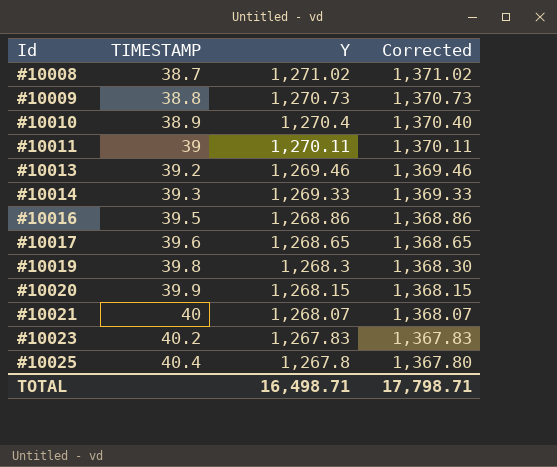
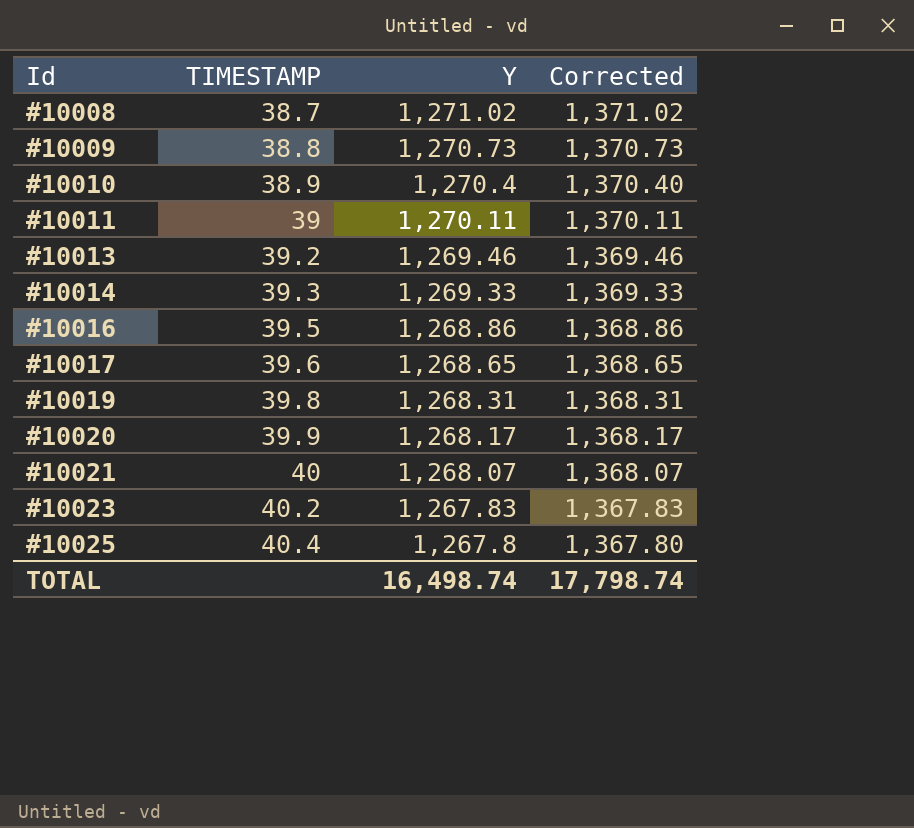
#10019 | Y: 1,268.3 -> 1,268.31
#10019 | Corrected: 1,368.30 -> 1,368.31
#10020 | Y: 1,268.15 -> 1,268.17
#10020 | Corrected: 1,368.15 -> 1,368.17
TOTAL | Y: 16,498.71 -> 16,498.74
TOTAL | Corrected: 17,798.71 -> 17,798.74

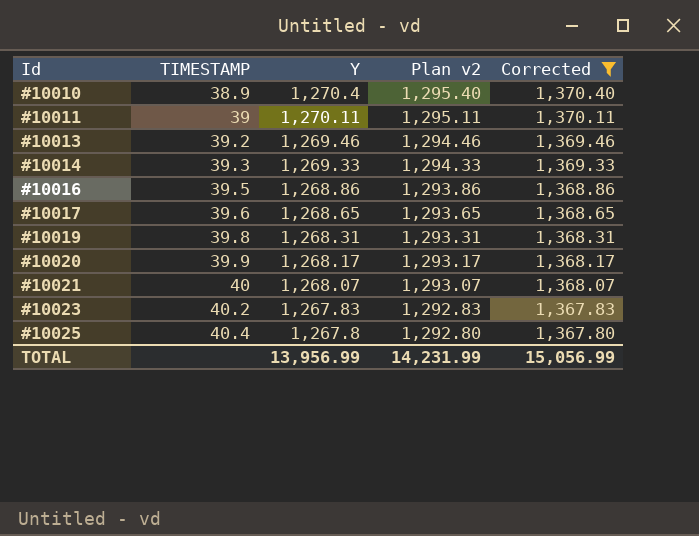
filter: none -> Corrected <= 1,370.40
column Plan v2 | formula: none -> [Y] + 25
TOTAL | Y: 16,498.74 -> 13,956.99
TOTAL | Corrected: 17,798.74 -> 15,056.99

